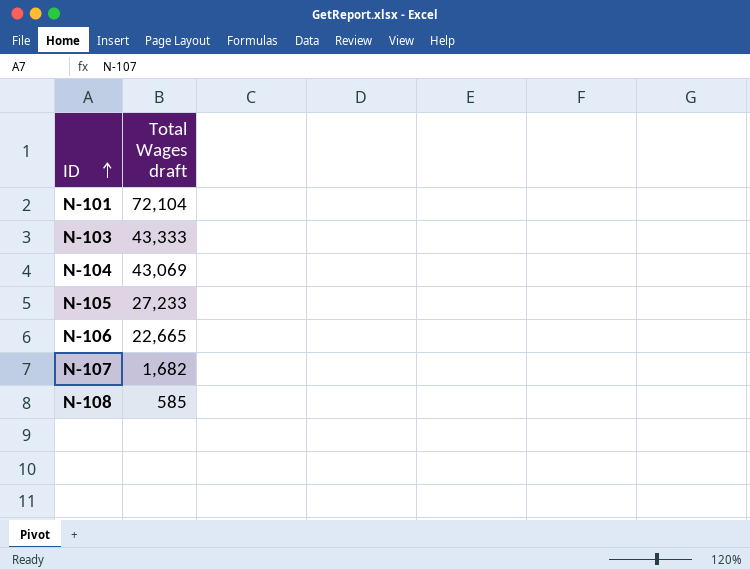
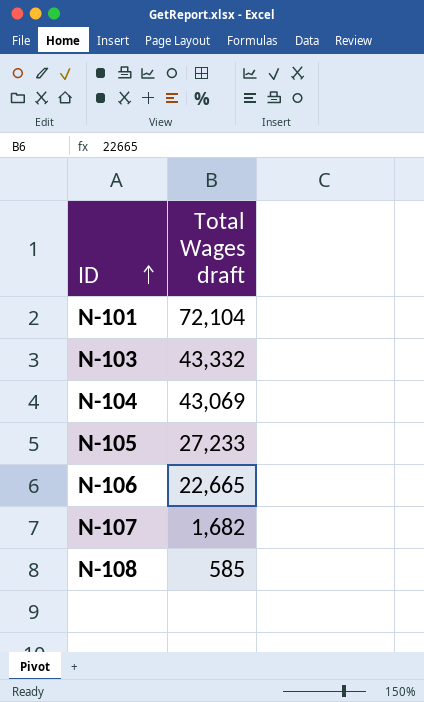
N-103 | Total Wages draft: 43,333 -> 43,332

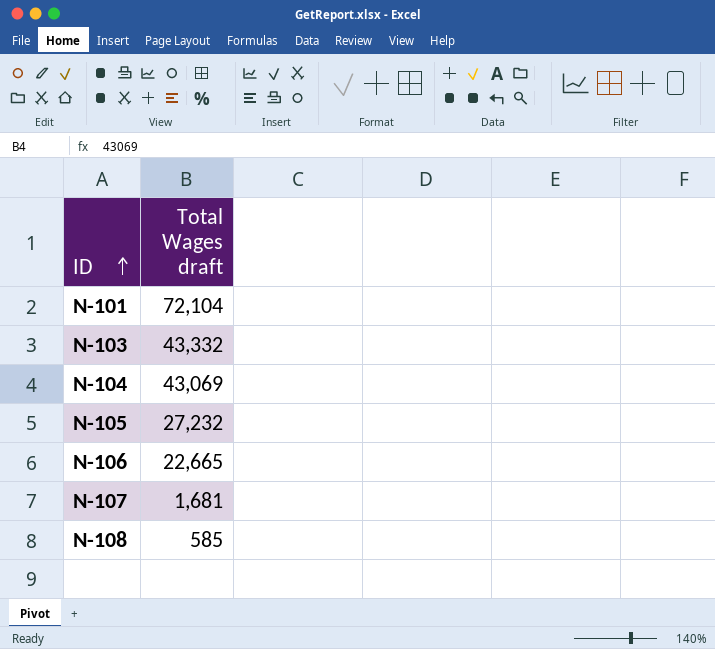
N-105 | Total Wages draft: 27,233 -> 27,232
N-107 | Total Wages draft: 1,682 -> 1,681

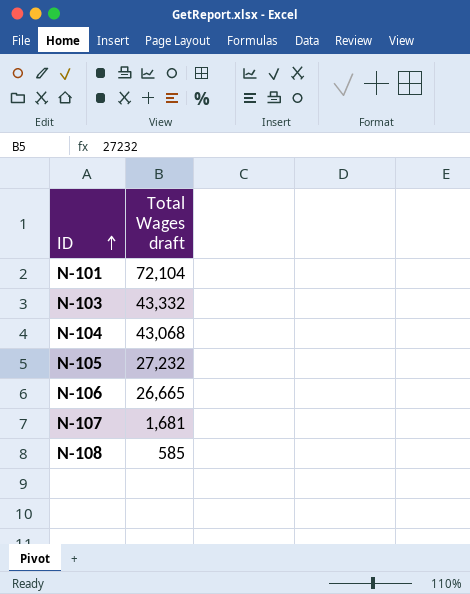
N-104 | Total Wages draft: 43,069 -> 43,068
N-106 | Total Wages draft: 22,665 -> 26,665

